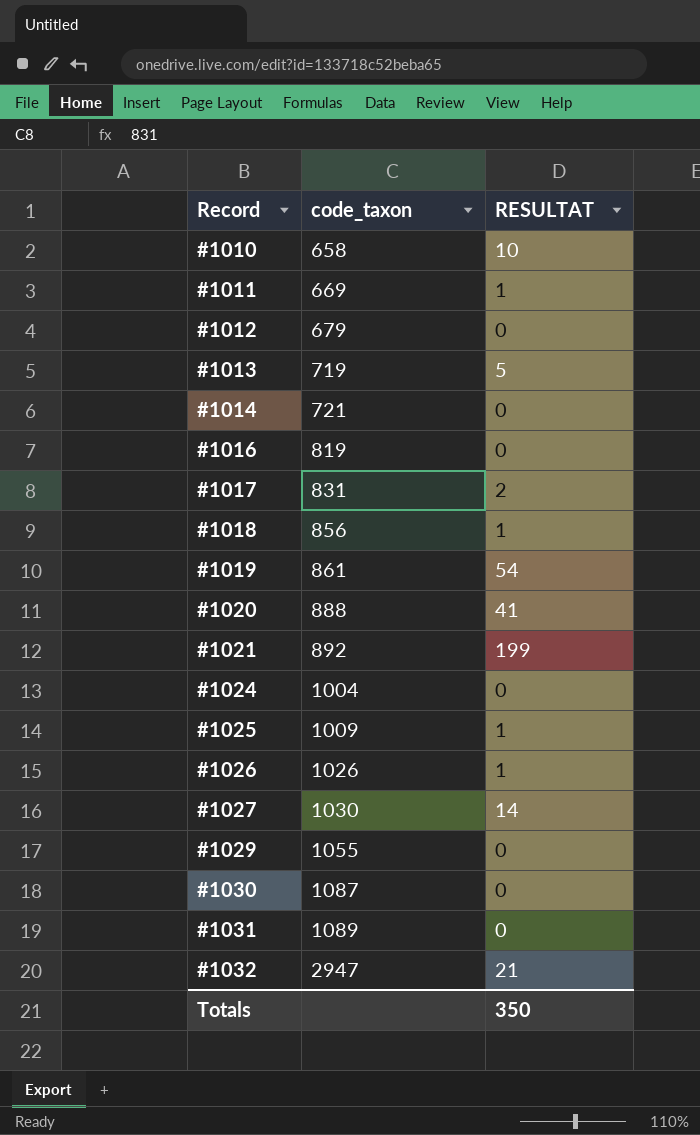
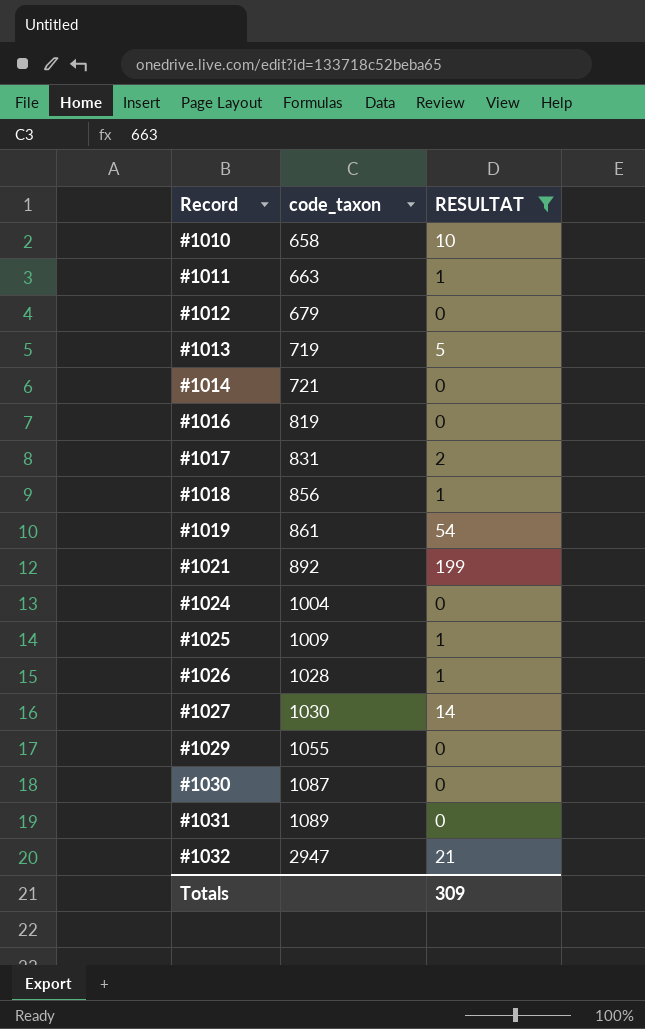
filter: none -> RESULTAT != 41
#1011 | code_taxon: 669 -> 663
#1026 | code_taxon: 1026 -> 1028
Totals | RESULTAT: 350 -> 309

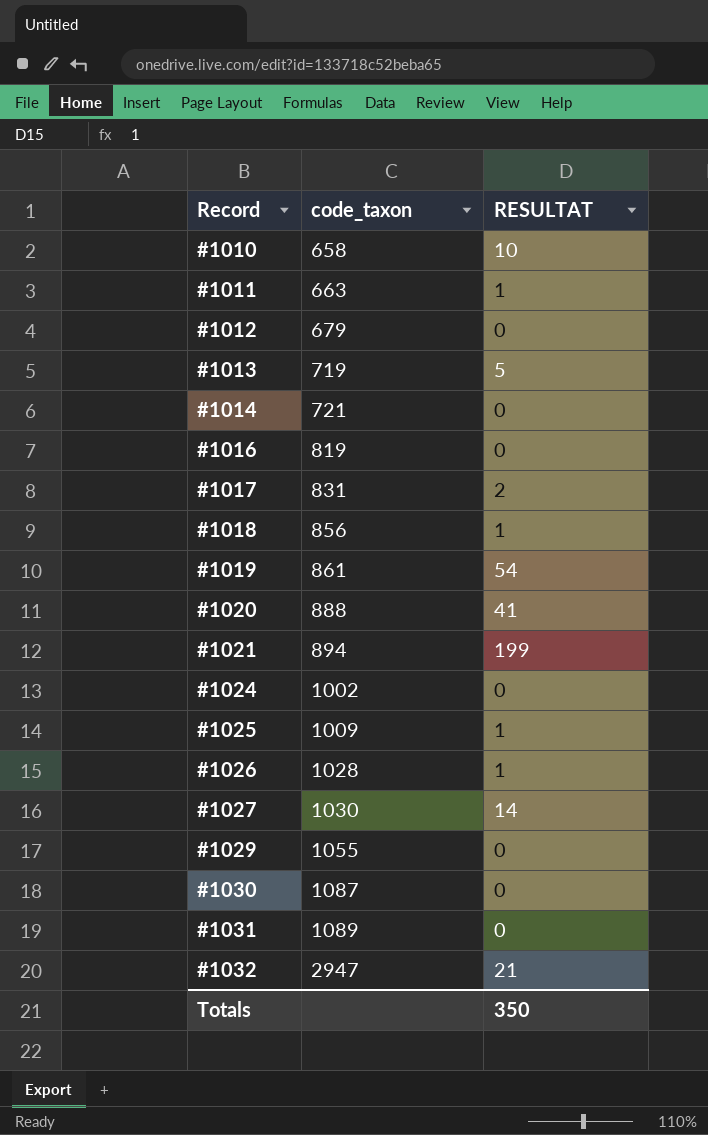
filter: RESULTAT != 41 -> none
#1021 | code_taxon: 892 -> 894
#1024 | code_taxon: 1004 -> 1002
Totals | RESULTAT: 309 -> 350

